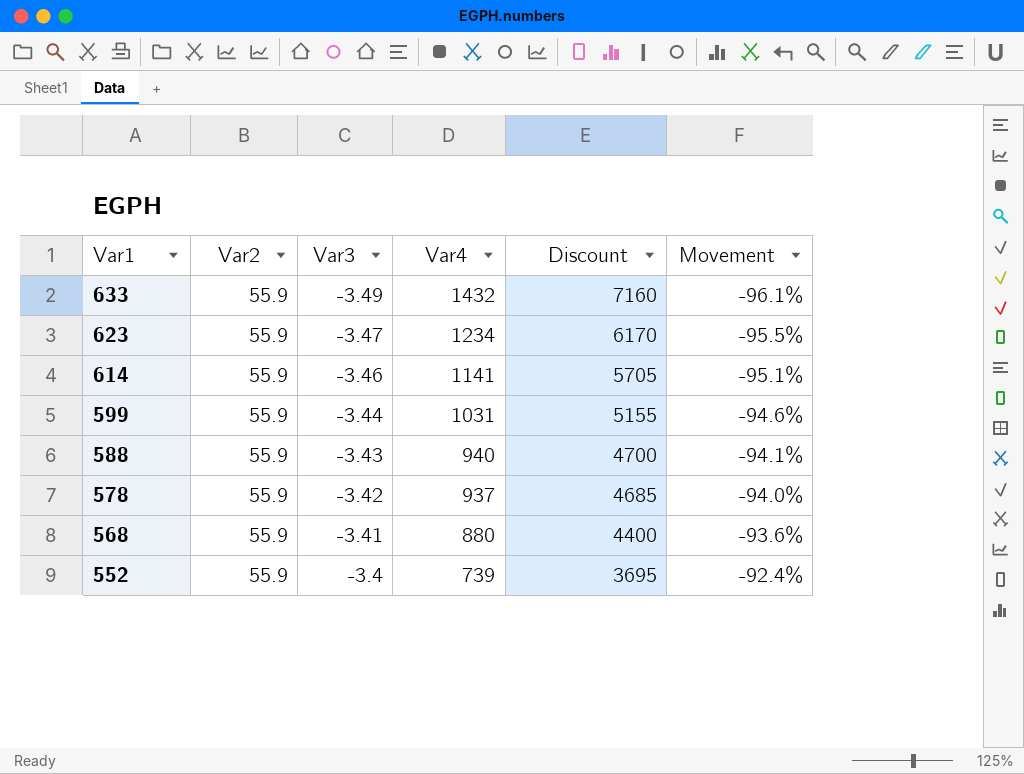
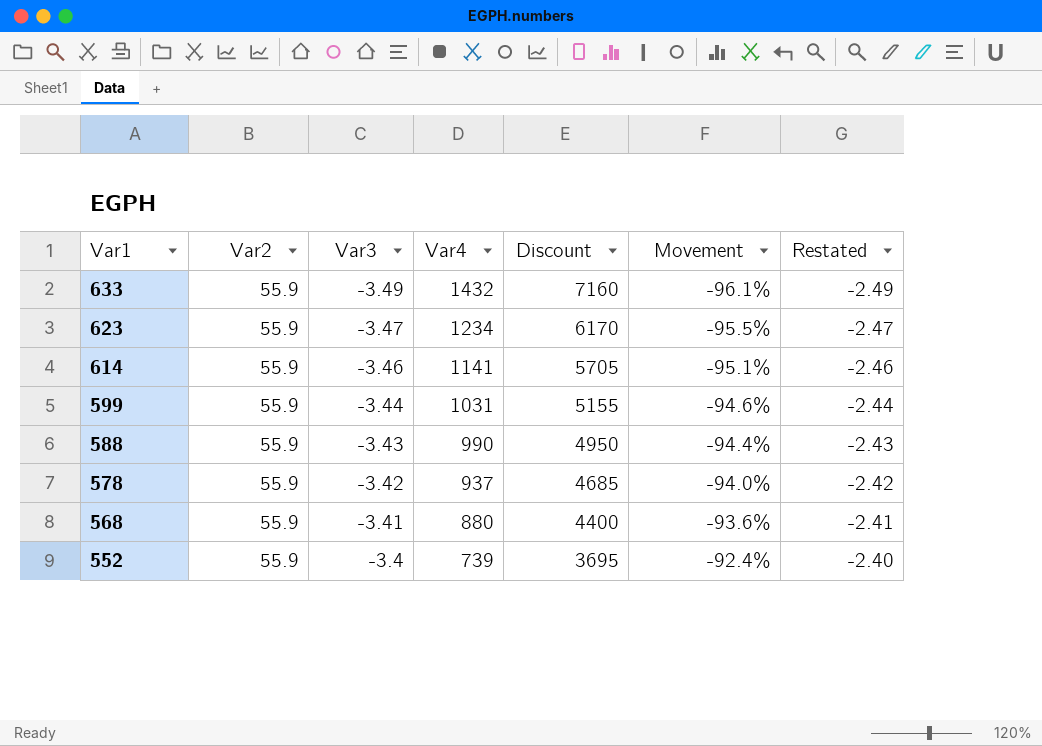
column Restated | formula: none -> [Var3] + 1
588 | Var4: 940 -> 990
588 | Discount: 4700 -> 4950
588 | Movement: -94.1% -> -94.4%

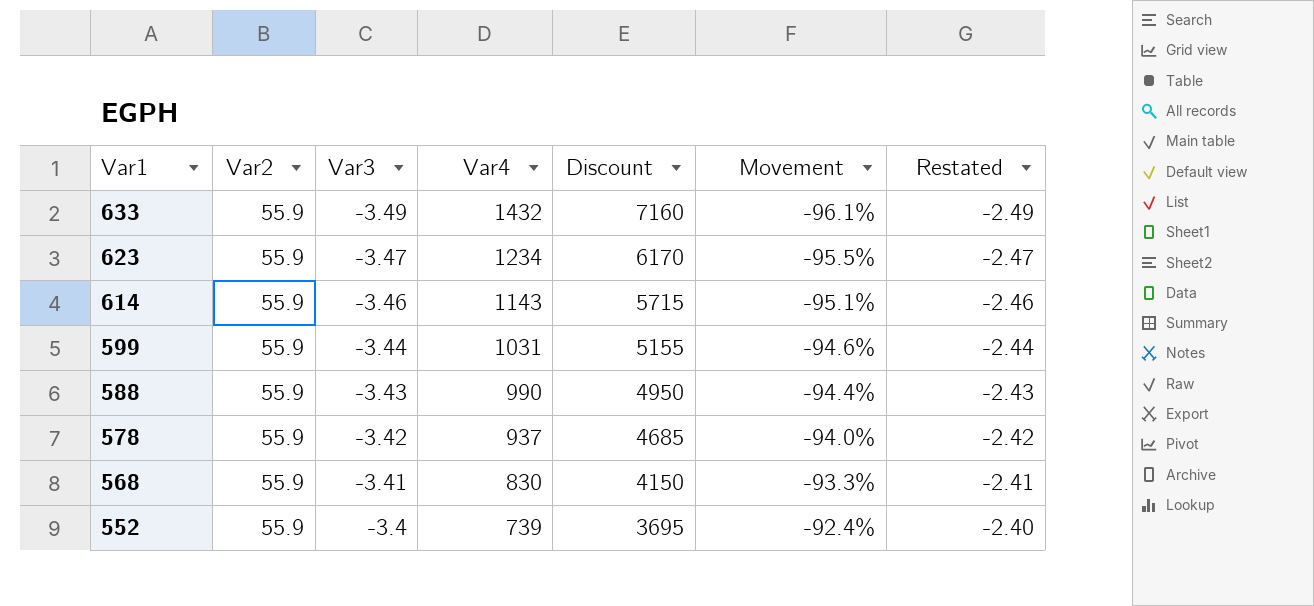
614 | Var4: 1141 -> 1143
614 | Discount: 5705 -> 5715
568 | Var4: 880 -> 830
568 | Discount: 4400 -> 4150
568 | Movement: -93.6% -> -93.3%

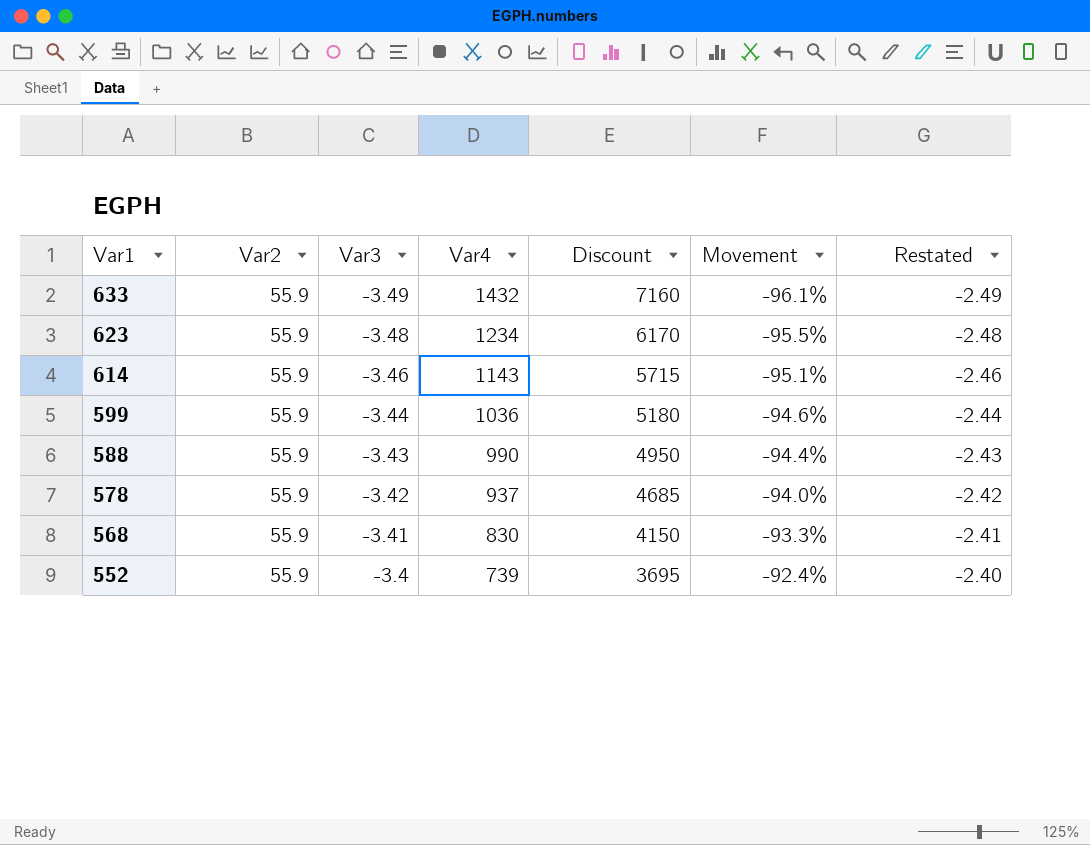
623 | Var3: -3.47 -> -3.48
623 | Restated: -2.47 -> -2.48
599 | Var4: 1031 -> 1036
599 | Discount: 5155 -> 5180

